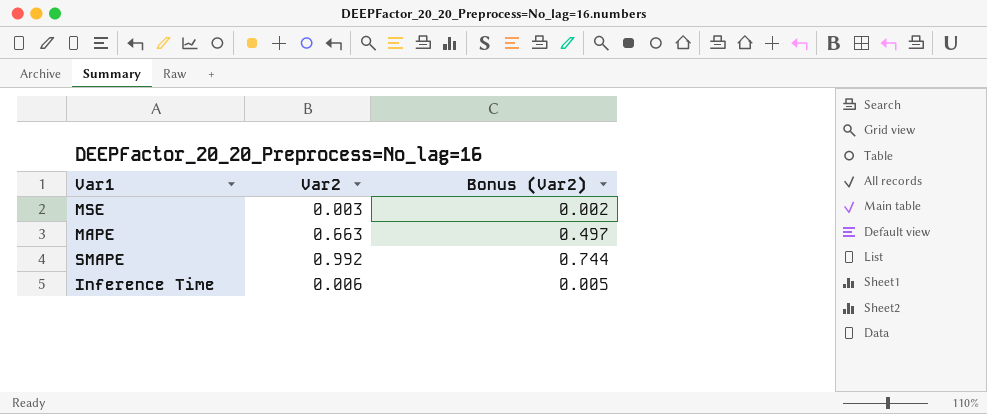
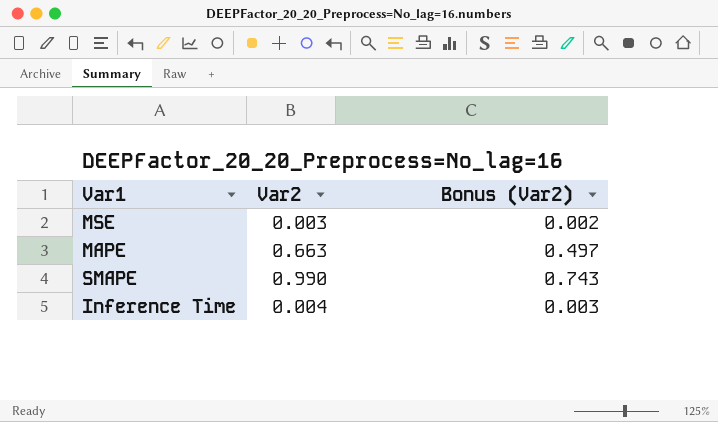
SMAPE | Var2: 0.992 -> 0.990
SMAPE | Bonus (Var2): 0.744 -> 0.743
Inference Time | Var2: 0.006 -> 0.004
Inference Time | Bonus (Var2): 0.005 -> 0.003

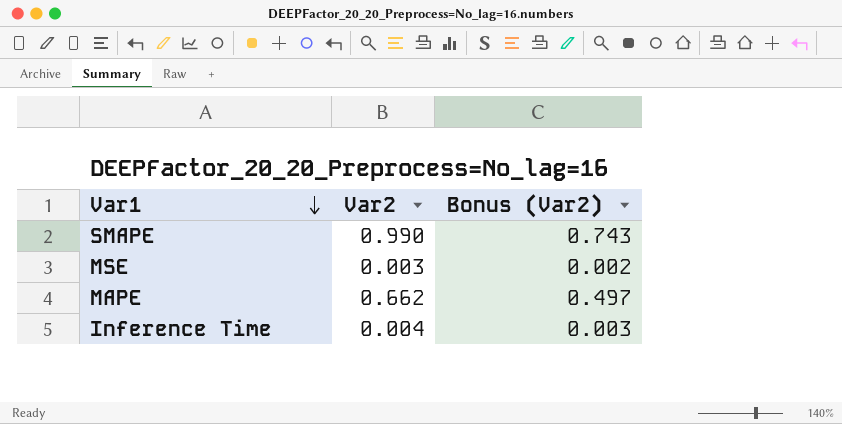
row order: none -> Var1 descending
MAPE | Var2: 0.663 -> 0.662

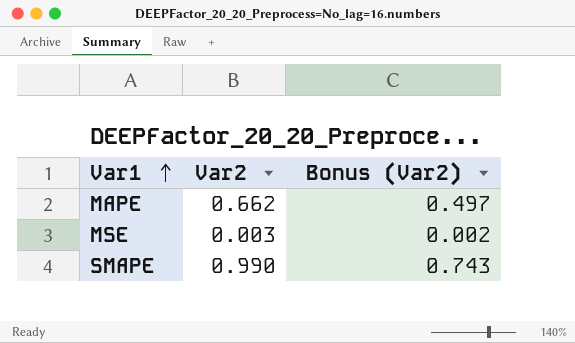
row order: Var1 descending -> Var1 ascending
row Inference Time: 0.004 | 0.003 -> none

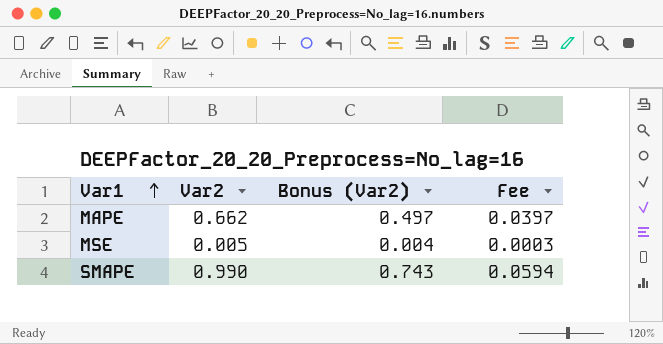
column Fee | formula: none -> [Var2] * 0.06
MSE | Var2: 0.003 -> 0.005
MSE | Bonus (Var2): 0.002 -> 0.004

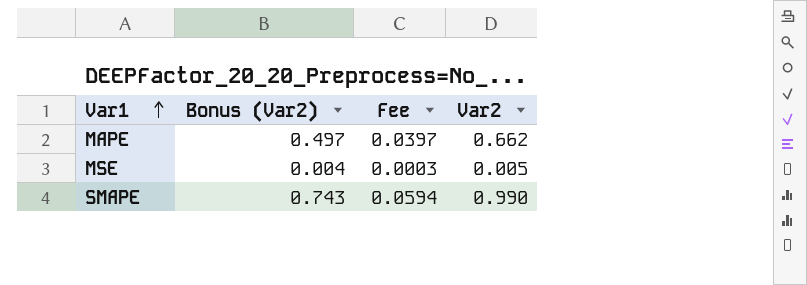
column Var2 | position: 2 -> 4

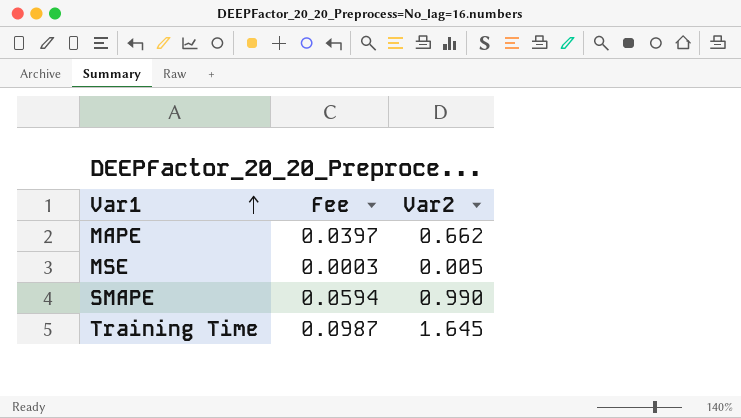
column Bonus (Var2) | formula: [Var2] * 0.75 -> none
row Training Time: none -> 0.0987 | 1.645

